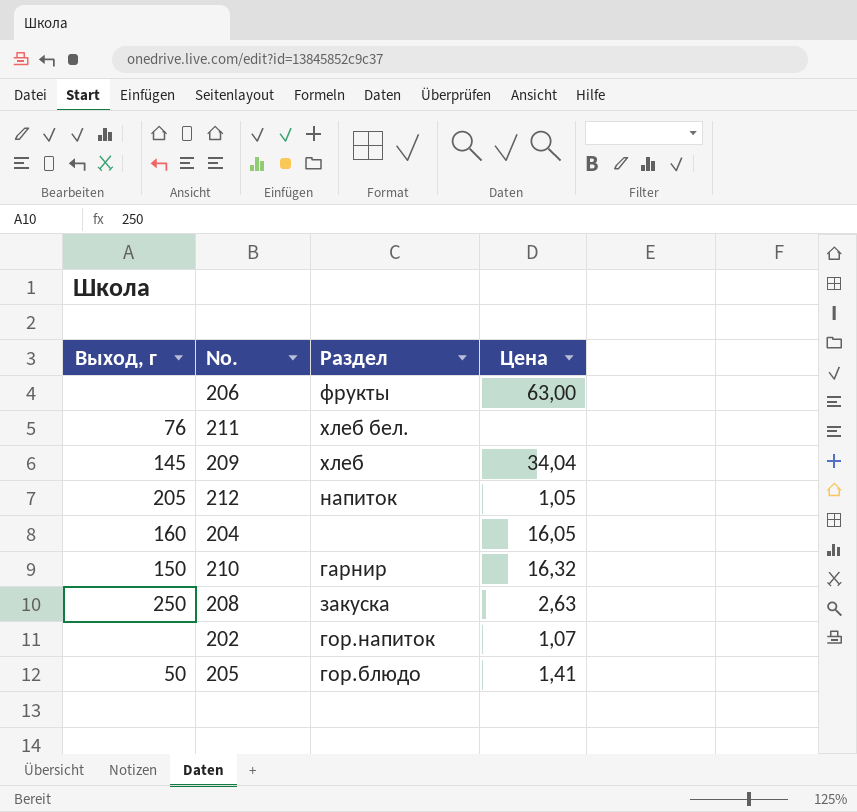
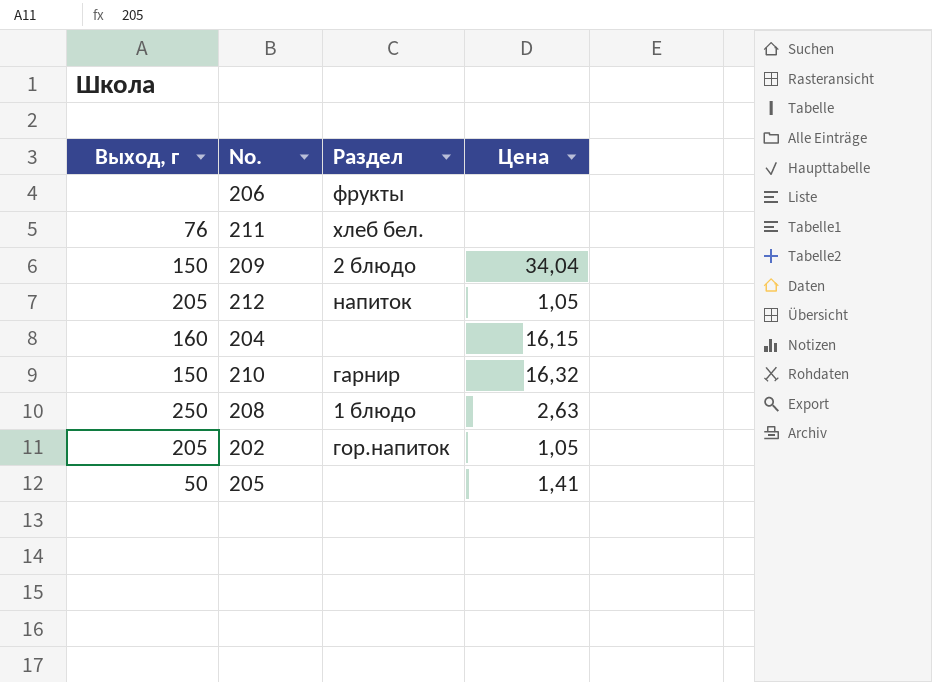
206 | Цена: 63,00 -> none
209 | Выход, г: 145 -> 150
209 | Раздел: хлеб -> 2 блюдо
204 | Цена: 16,05 -> 16,15
208 | Раздел: закуска -> 1 блюдо
202 | Выход, г: none -> 205
202 | Цена: 1,07 -> 1,05
205 | Раздел: гор.блюдо -> none

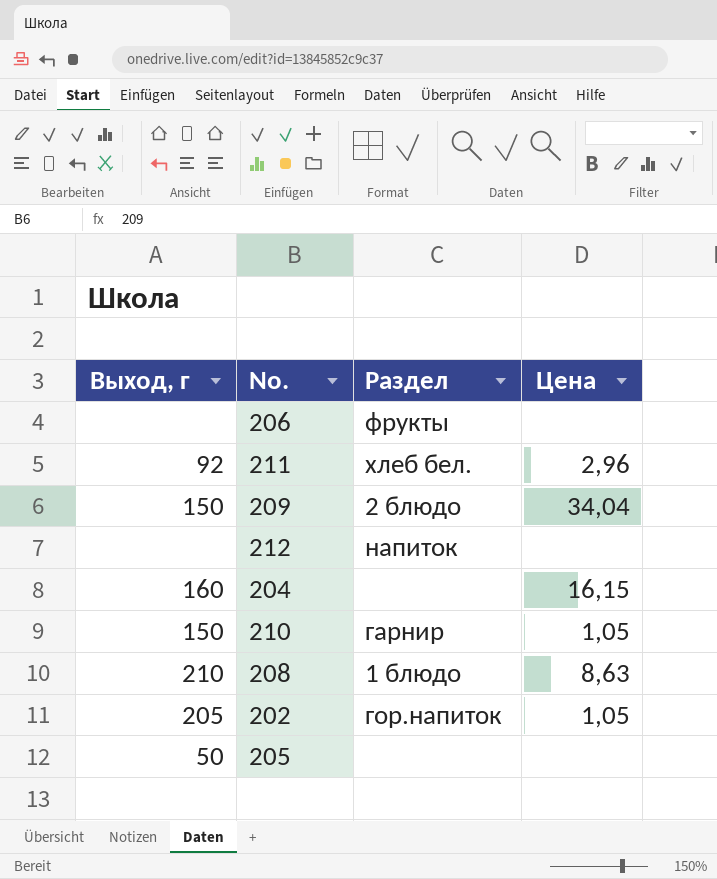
211 | Выход, г: 76 -> 92
211 | Цена: none -> 2,96
212 | Выход, г: 205 -> none
212 | Цена: 1,05 -> none
210 | Цена: 16,32 -> 1,05
208 | Выход, г: 250 -> 210
208 | Цена: 2,63 -> 8,63
205 | Цена: 1,41 -> none

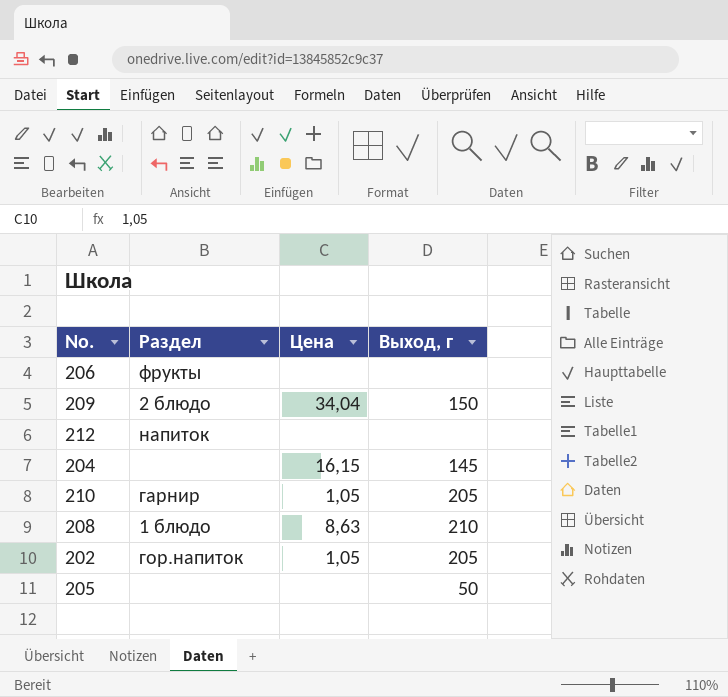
column Выход, г | position: 1 -> 4
row 211: 92 | хлеб бел. | 2,96 -> none
204 | Выход, г: 160 -> 145
210 | Выход, г: 150 -> 205

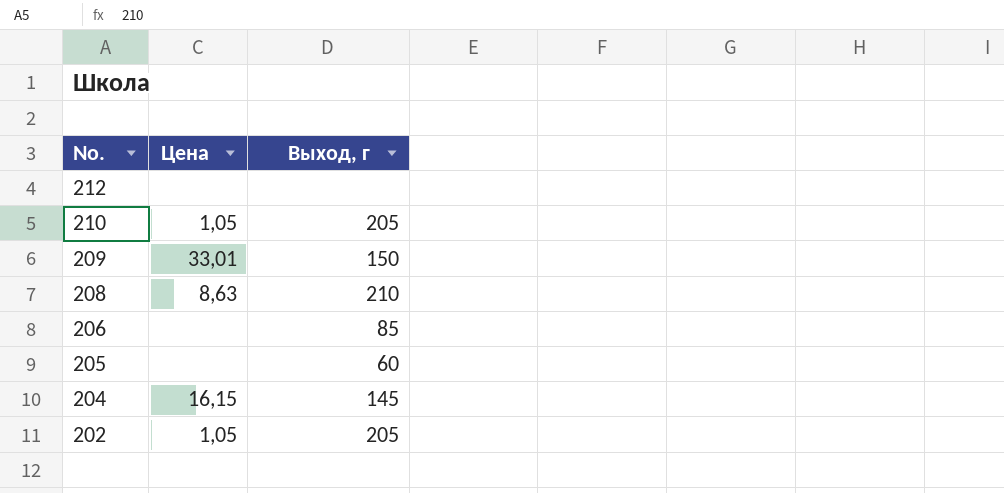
row order: none -> No. descending
column Раздел | position: 2 -> none
209 | Цена: 34,04 -> 33,01
206 | Выход, г: none -> 85
205 | Выход, г: 50 -> 60

